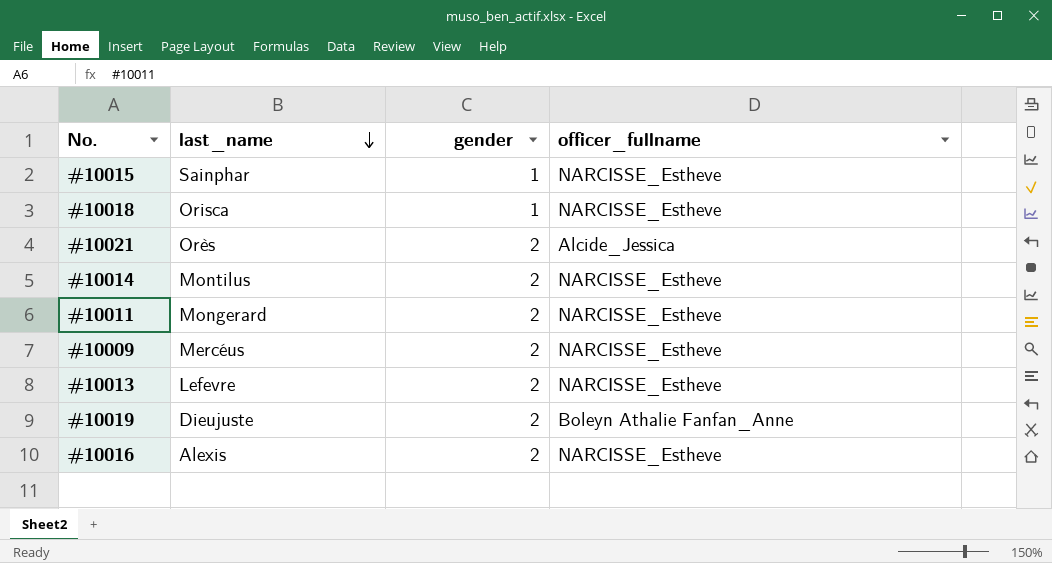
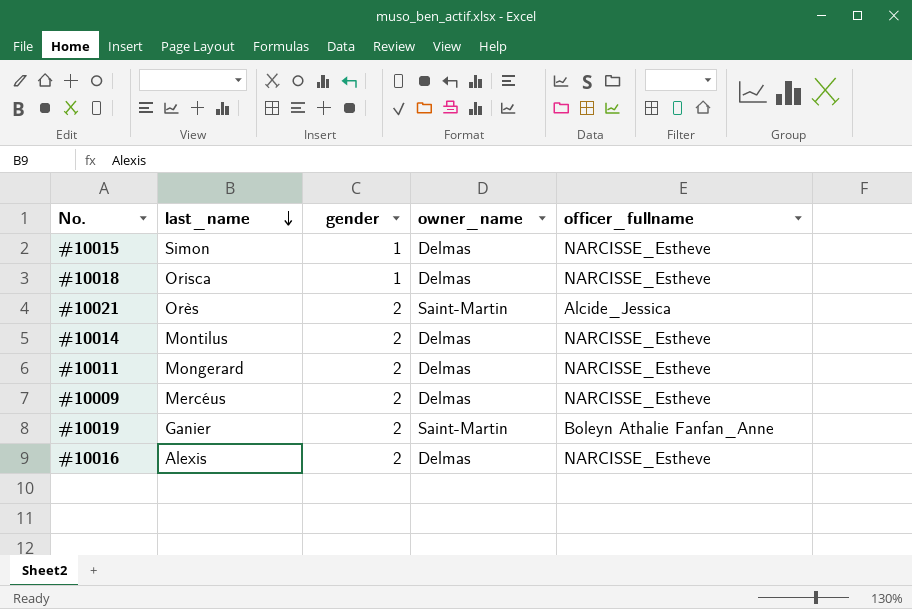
column owner_name | position: none -> 4
row #10013: Lefevre | 2 | NARCISSE_Estheve -> none
#10015 | last_name: Sainphar -> Simon
#10019 | last_name: Dieujuste -> Ganier

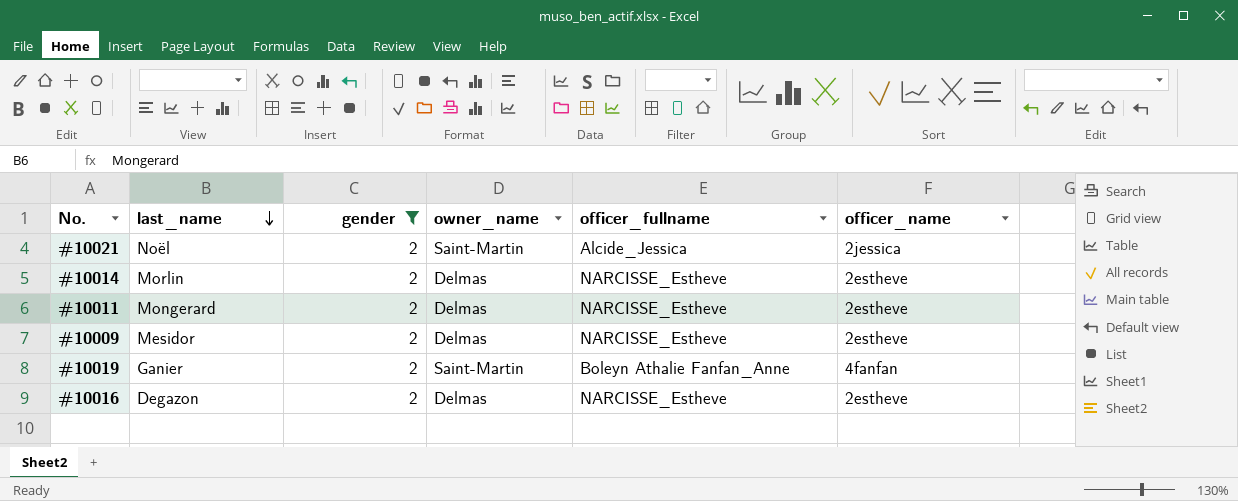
filter: none -> gender = 2
column officer_name | position: none -> 6
#10021 | last_name: Orès -> Noël
#10014 | last_name: Montilus -> Morlin
#10009 | last_name: Mercéus -> Mesidor
#10016 | last_name: Alexis -> Degazon

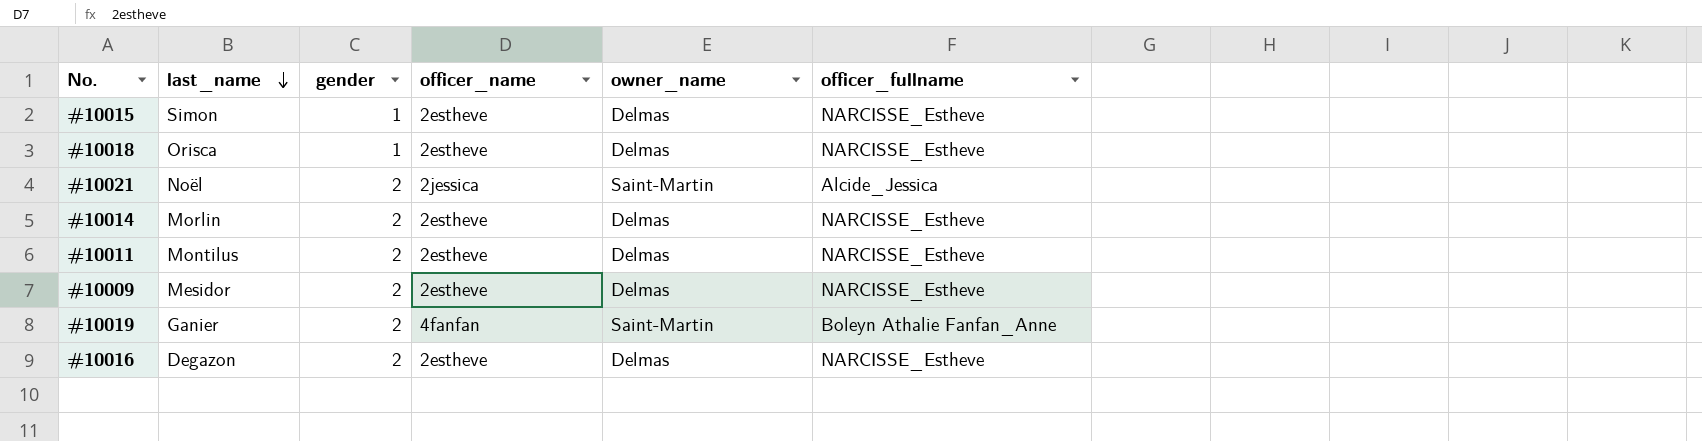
filter: gender = 2 -> none
column officer_name | position: 6 -> 4
#10011 | last_name: Mongerard -> Montilus

